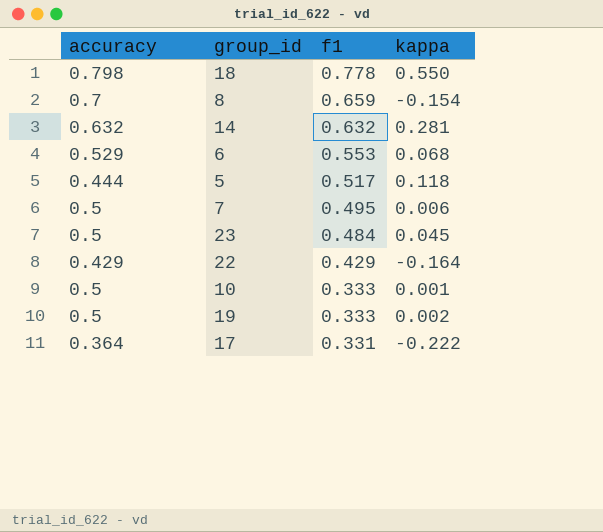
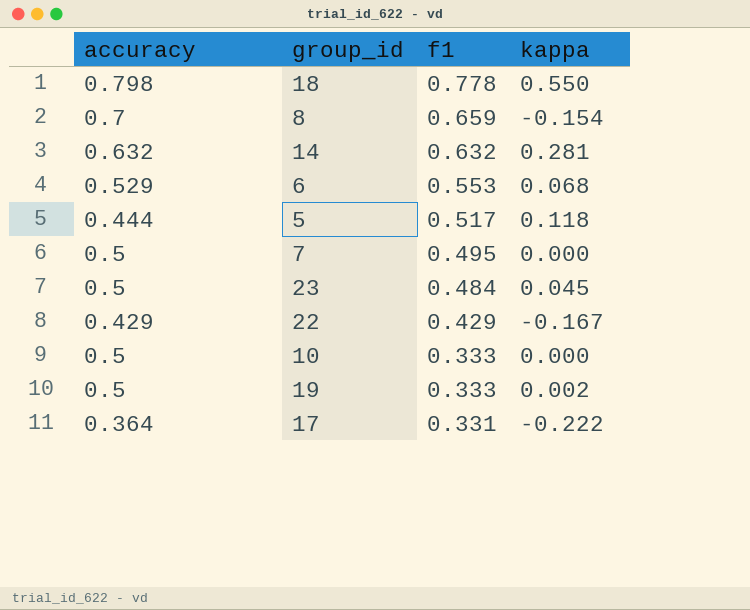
7 | kappa: 0.006 -> 0.000
22 | kappa: -0.164 -> -0.167
10 | kappa: 0.001 -> 0.000

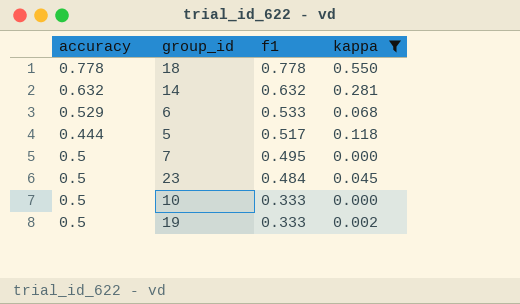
filter: none -> kappa >= 0.000
18 | accuracy: 0.798 -> 0.778
6 | f1: 0.553 -> 0.533

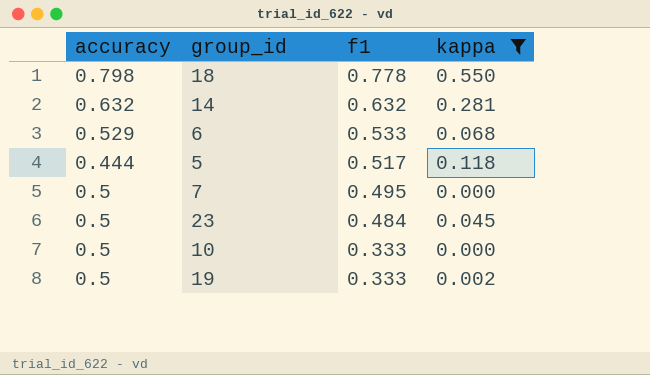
18 | accuracy: 0.778 -> 0.798

